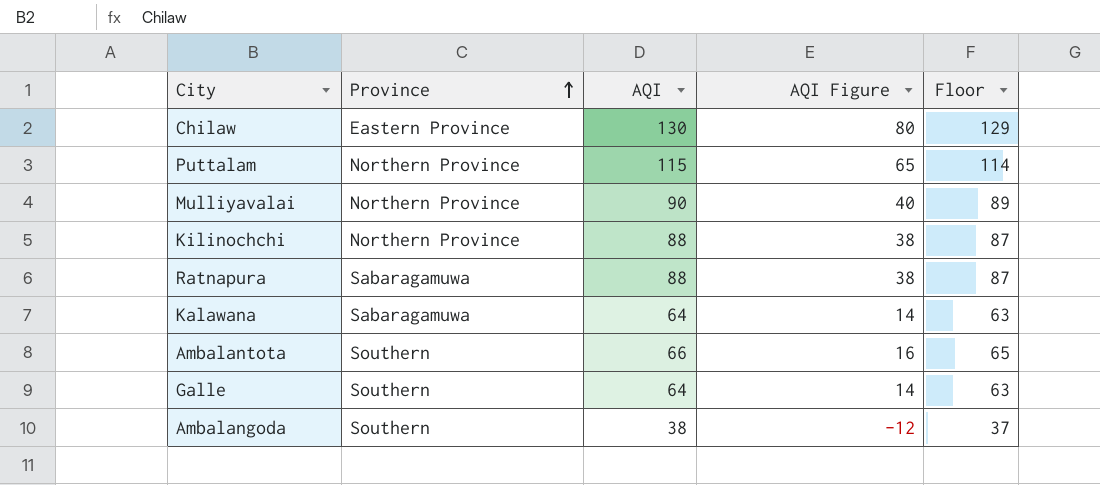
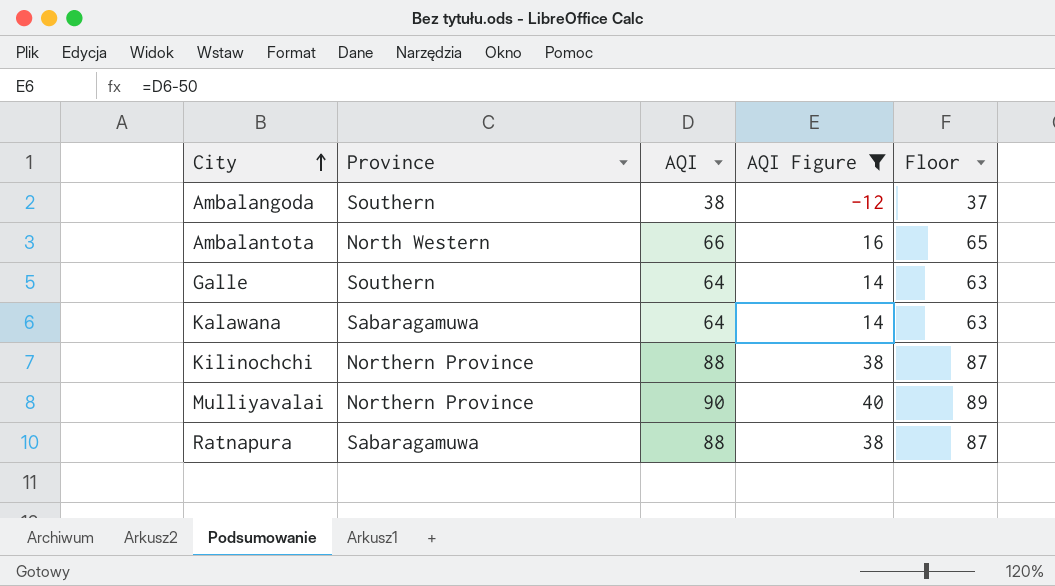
filter: none -> AQI Figure <= 40
row order: Province ascending -> City ascending
Ambalantota | Province: Southern -> North Western

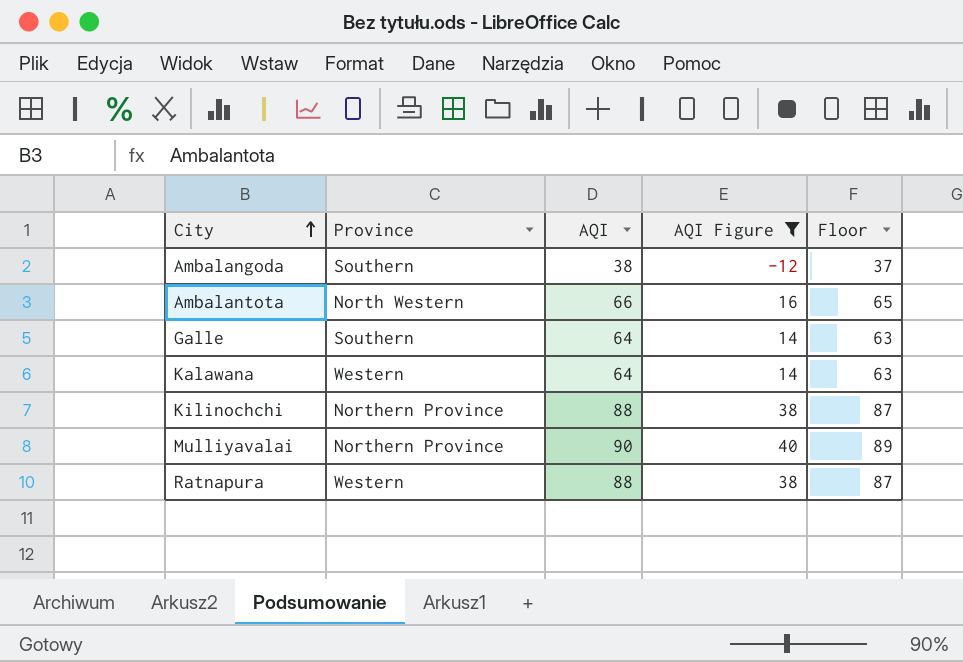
Kalawana | Province: Sabaragamuwa -> Western
Ratnapura | Province: Sabaragamuwa -> Western

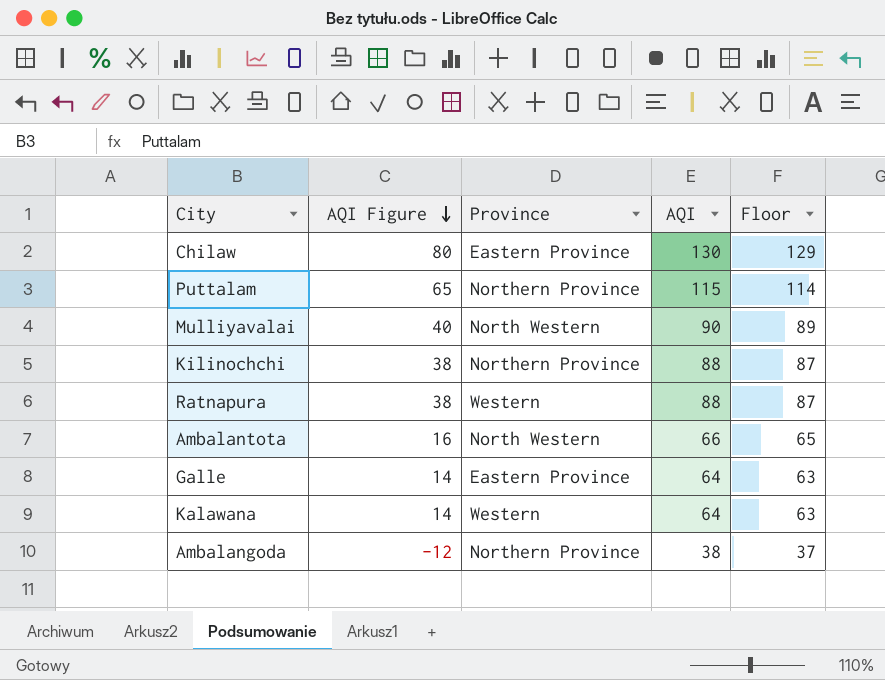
filter: AQI Figure <= 40 -> none
row order: City ascending -> AQI Figure descending
column AQI Figure | position: 4 -> 2
Mulliyavalai | Province: Northern Province -> North Western
Galle | Province: Southern -> Eastern Province
Ambalangoda | Province: Southern -> Northern Province

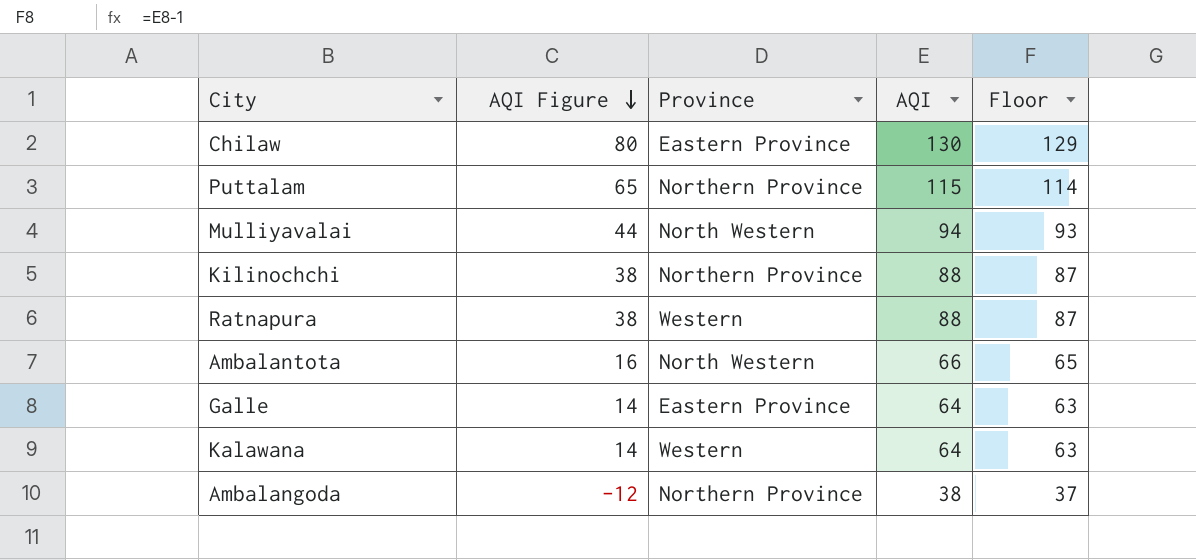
Mulliyavalai | AQI Figure: 40 -> 44
Mulliyavalai | AQI: 90 -> 94
Mulliyavalai | Floor: 89 -> 93

